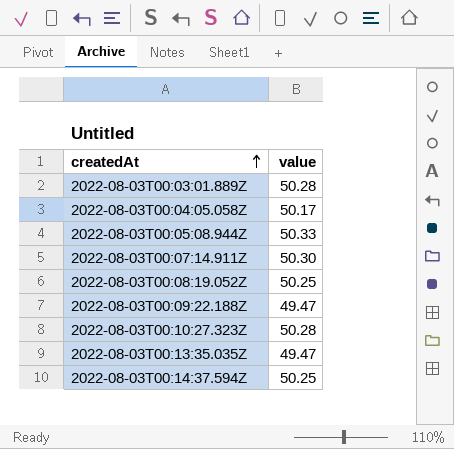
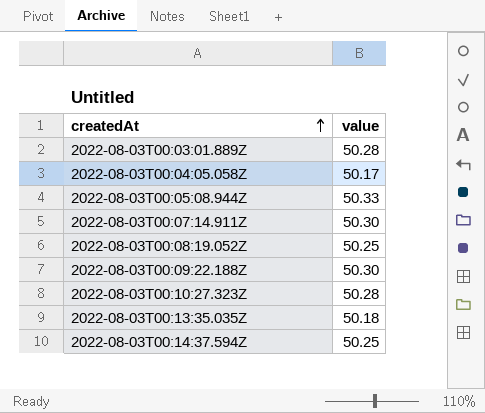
2022-08-03T00:09:22.188Z | value: 49.47 -> 50.30
2022-08-03T00:13:35.035Z | value: 49.47 -> 50.18

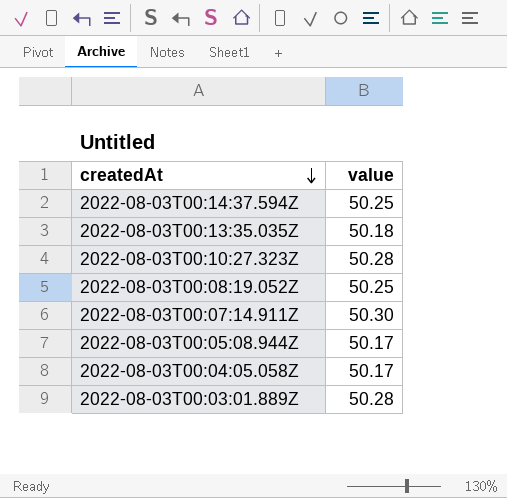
row order: createdAt ascending -> createdAt descending
row 2022-08-03T00:09:22.188Z: 50.30 -> none
2022-08-03T00:05:08.944Z | value: 50.33 -> 50.17

